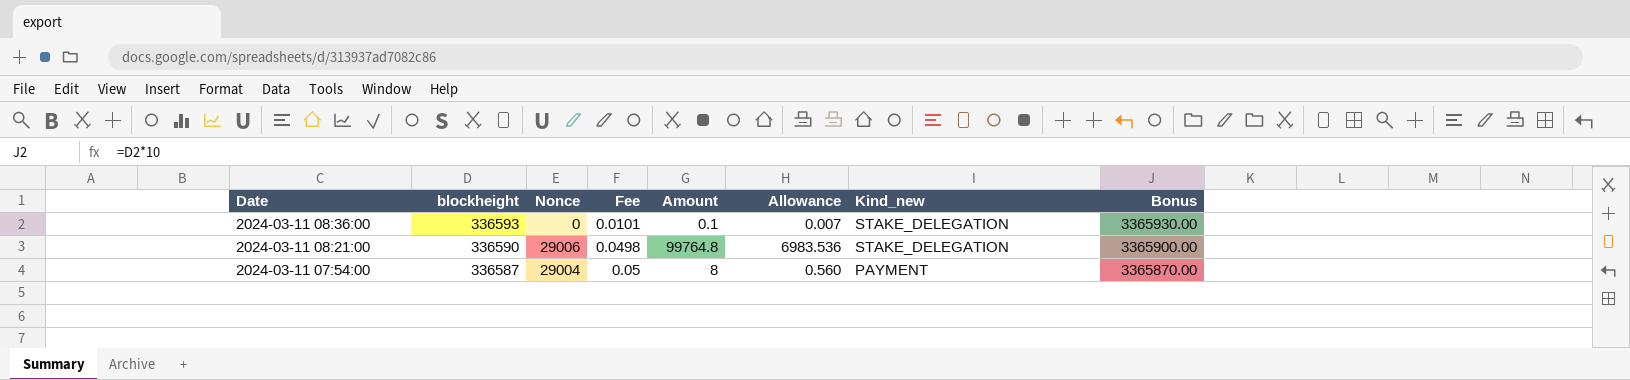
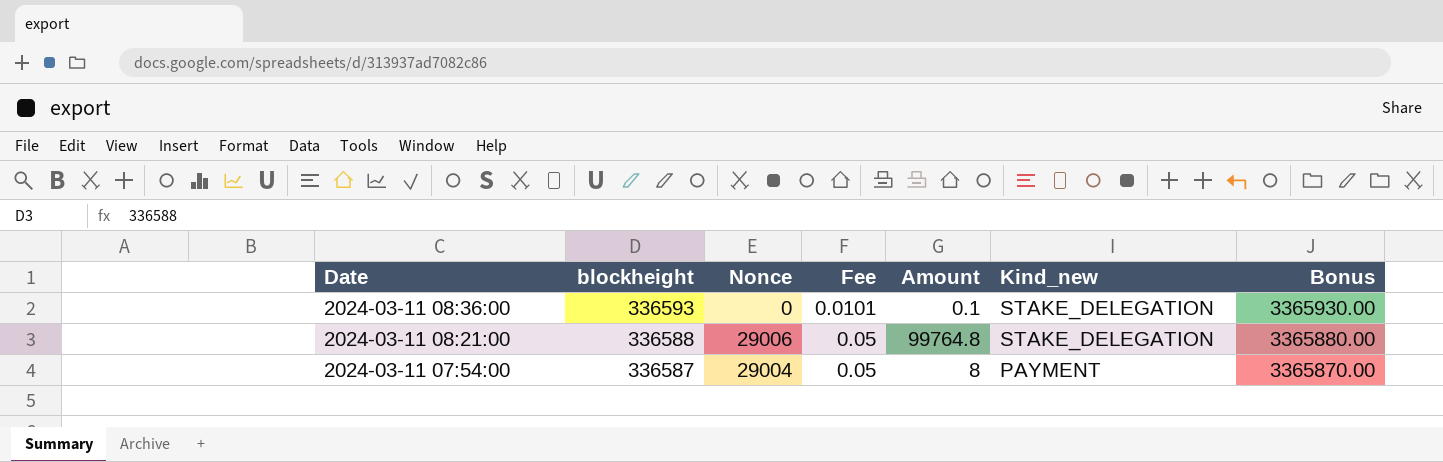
column Allowance | formula: [Amount] * 0.07 -> none
2024-03-11 08:21:00 | blockheight: 336590 -> 336588
2024-03-11 08:21:00 | Fee: 0.0498 -> 0.05
2024-03-11 08:21:00 | Bonus: 3365900.00 -> 3365880.00

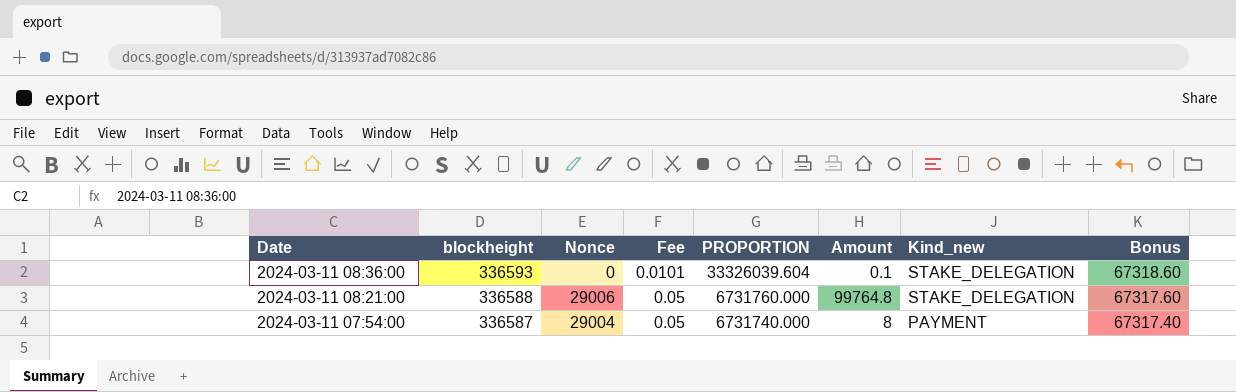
column PROPORTION | formula: none -> [blockheight] / [Fee]
column Bonus | formula: [blockheight] * 10 -> [blockheight] * 0.2

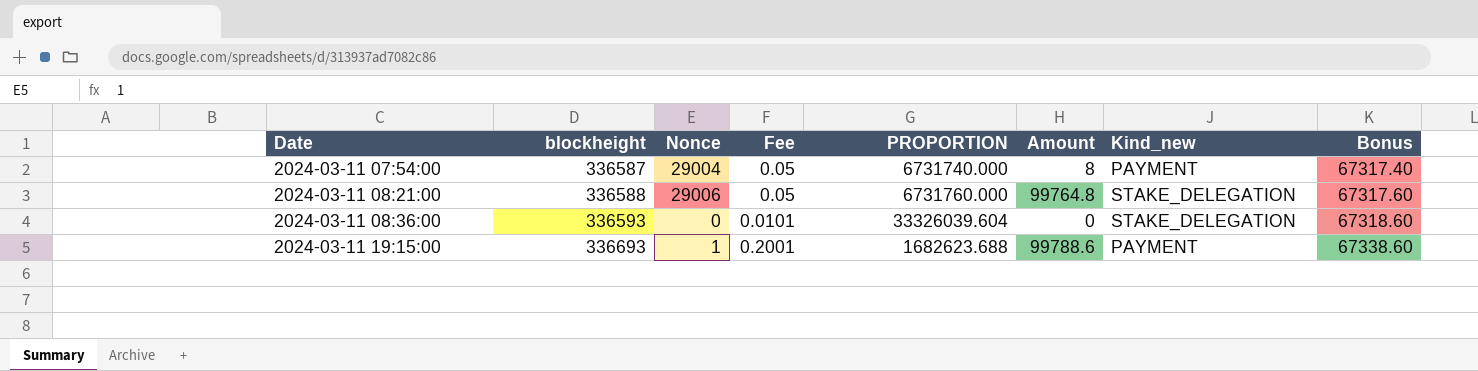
row order: Date descending -> Date ascending
2024-03-11 08:36:00 | Amount: 0.1 -> 0
row 2024-03-11 19:15:00: none -> 336693 | 1 | 0.2001 | 1682623.688 | 99788.6 | PAYMENT | 67338.60

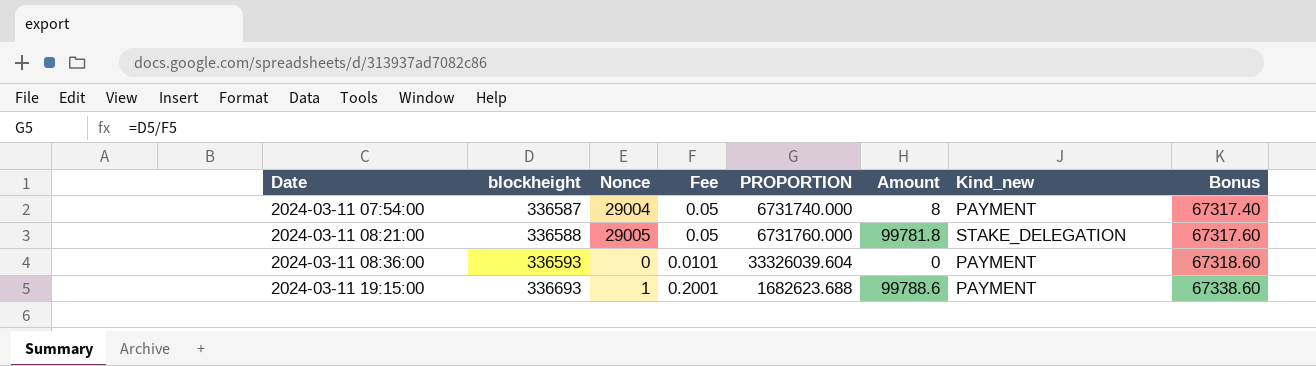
2024-03-11 08:21:00 | Nonce: 29006 -> 29005
2024-03-11 08:21:00 | Amount: 99764.8 -> 99781.8
2024-03-11 08:36:00 | Kind_new: STAKE_DELEGATION -> PAYMENT

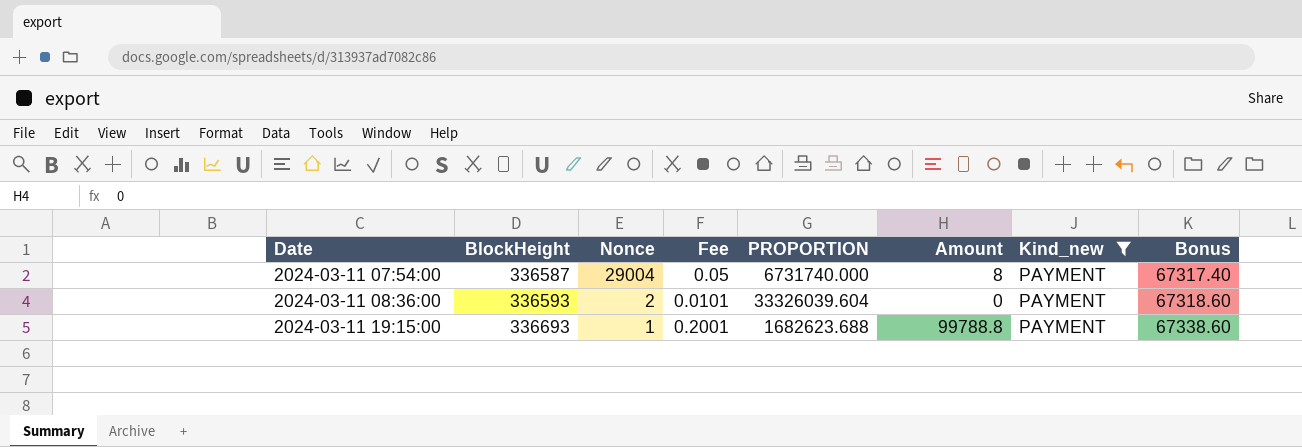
filter: none -> Kind_new = PAYMENT
column name: blockheight -> BlockHeight
2024-03-11 08:36:00 | Nonce: 0 -> 2
2024-03-11 19:15:00 | Amount: 99788.6 -> 99788.8

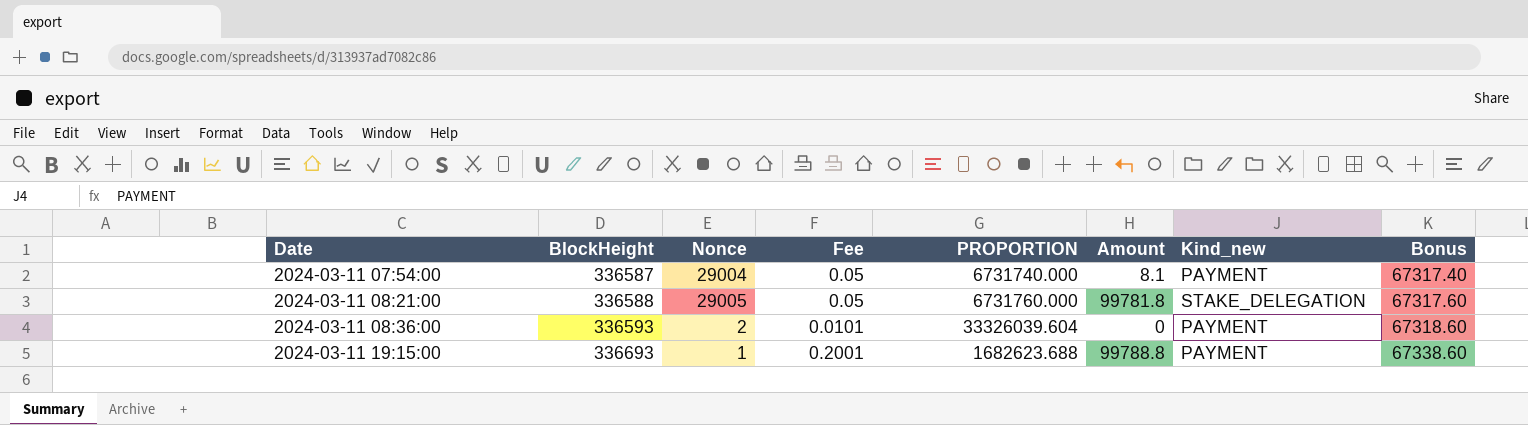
filter: Kind_new = PAYMENT -> none
2024-03-11 07:54:00 | Amount: 8 -> 8.1

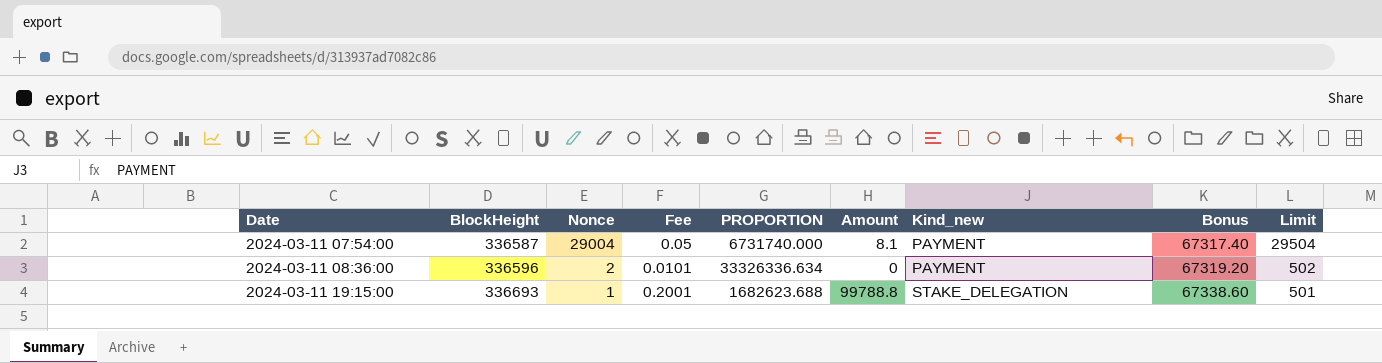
column Limit | formula: none -> [Nonce] + 500
row 2024-03-11 08:21:00: 336588 | 29005 | 0.05 | 6731760.000 | 99781.8 | STAKE_DELEGATION | 67317.60 -> none
2024-03-11 08:36:00 | BlockHeight: 336593 -> 336596
2024-03-11 08:36:00 | PROPORTION: 33326039.604 -> 33326336.634
2024-03-11 08:36:00 | Bonus: 67318.60 -> 67319.20
2024-03-11 19:15:00 | Kind_new: PAYMENT -> STAKE_DELEGATION

